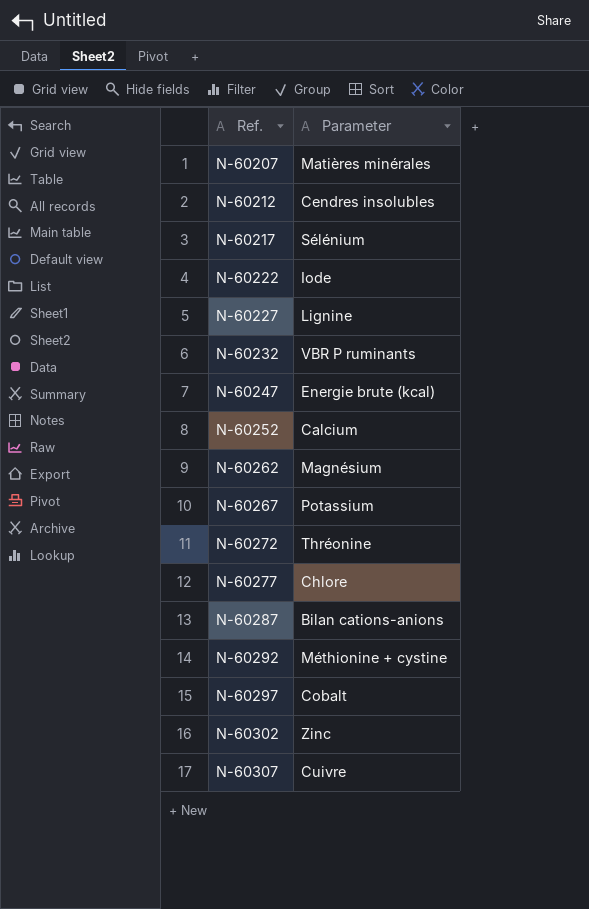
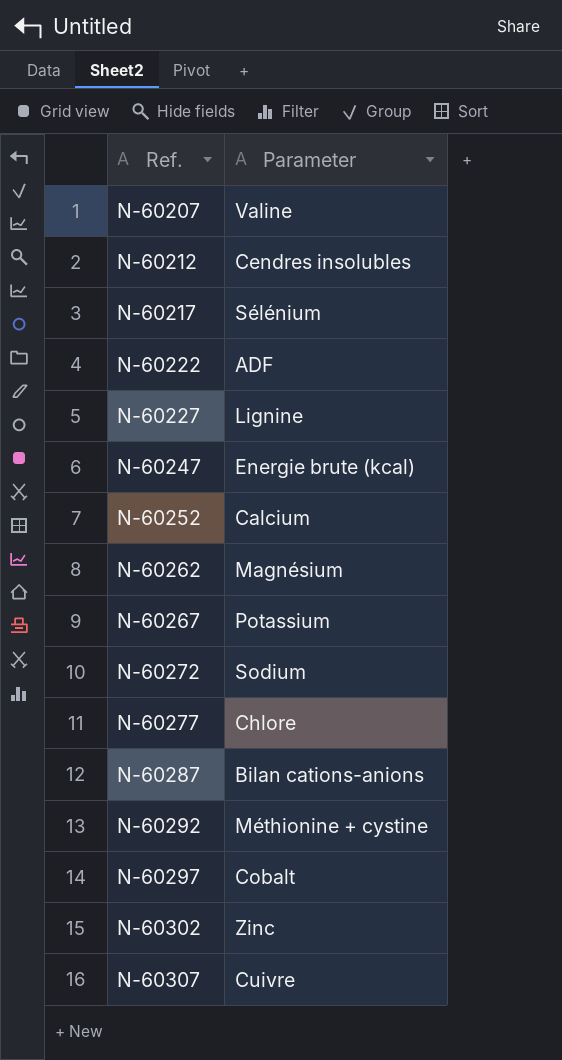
row N-60232: VBR P ruminants -> none
N-60207 | Parameter: Matières minérales -> Valine
N-60222 | Parameter: Iode -> ADF
N-60272 | Parameter: Thréonine -> Sodium

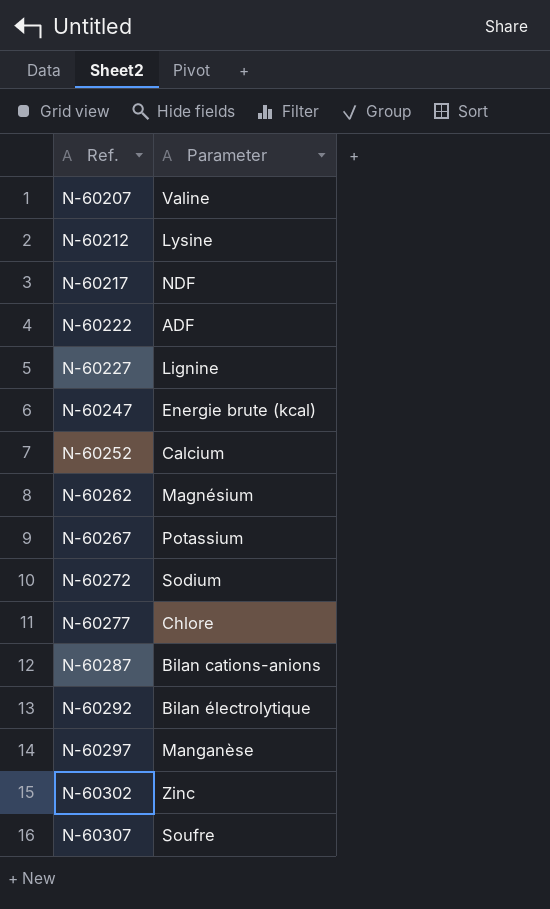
N-60212 | Parameter: Cendres insolubles -> Lysine
N-60217 | Parameter: Sélénium -> NDF
N-60292 | Parameter: Méthionine + cystine -> Bilan électrolytique
N-60297 | Parameter: Cobalt -> Manganèse
N-60307 | Parameter: Cuivre -> Soufre

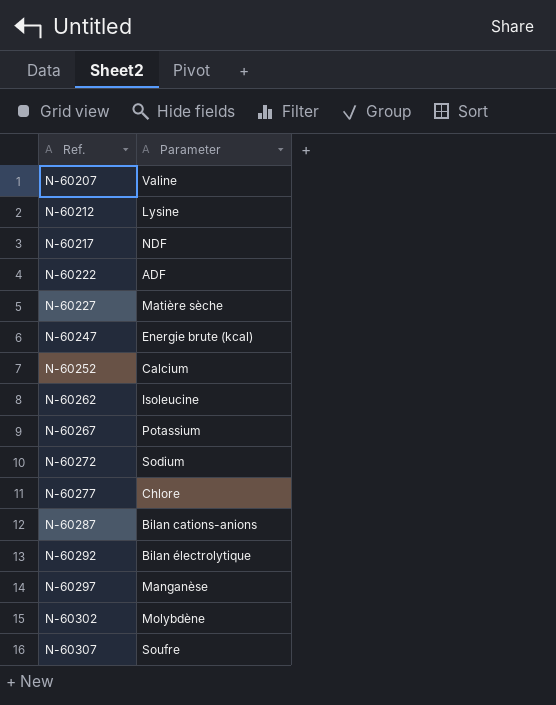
N-60227 | Parameter: Lignine -> Matière sèche
N-60262 | Parameter: Magnésium -> Isoleucine
N-60302 | Parameter: Zinc -> Molybdène

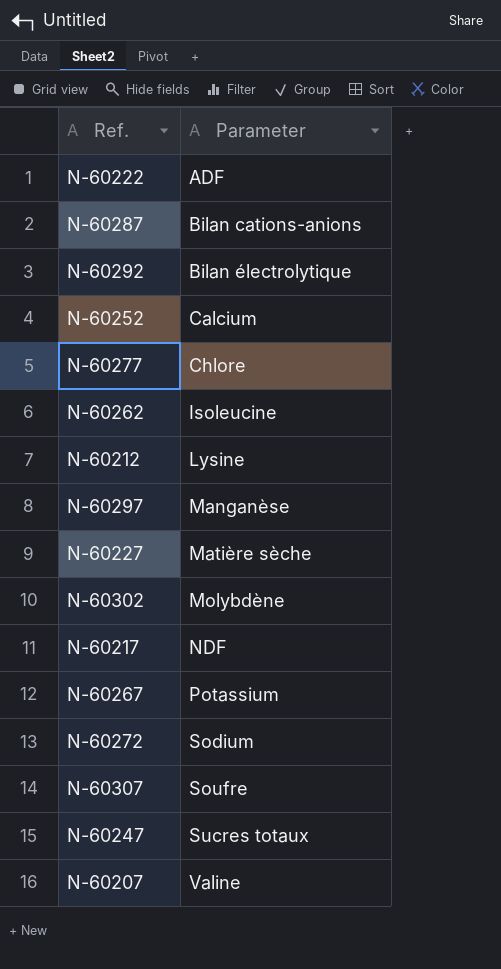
row order: Ref. ascending -> Parameter ascending
N-60247 | Parameter: Energie brute (kcal) -> Sucres totaux

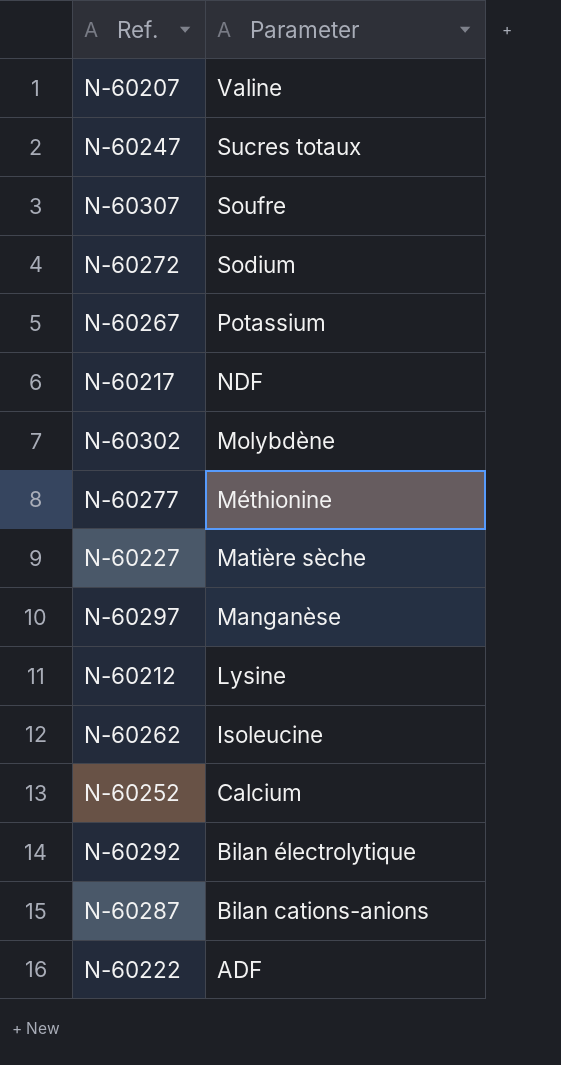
row order: Parameter ascending -> Parameter descending
N-60277 | Parameter: Chlore -> Méthionine

